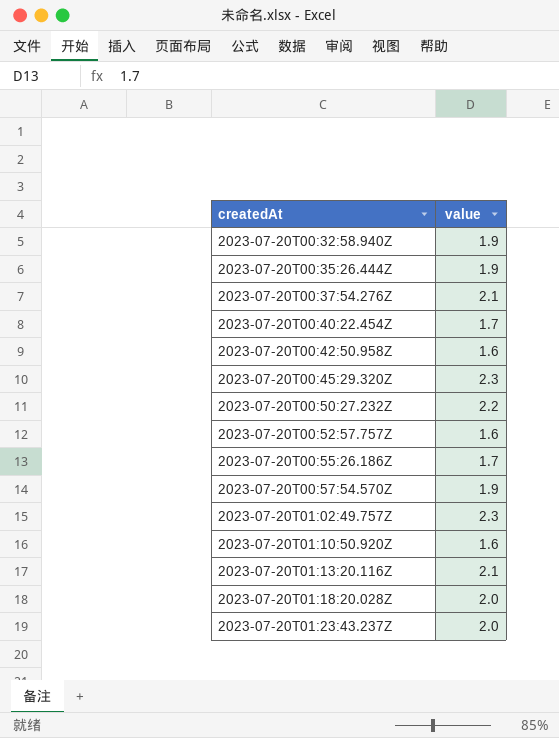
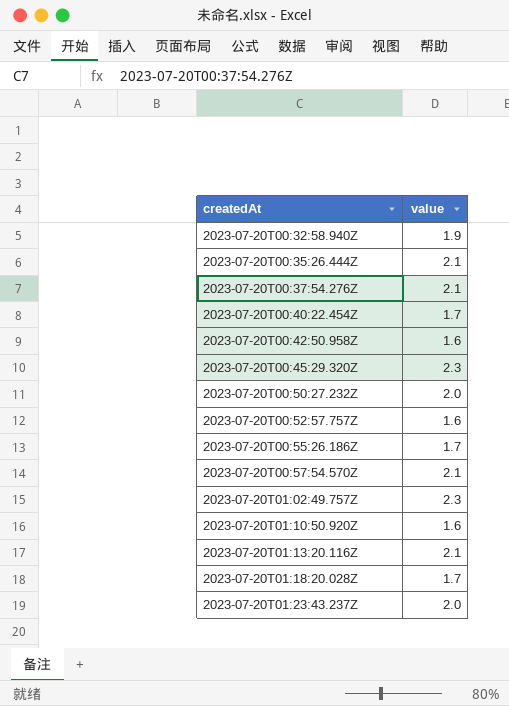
2023-07-20T00:35:26.444Z | value: 1.9 -> 2.1
2023-07-20T00:50:27.232Z | value: 2.2 -> 2.0
2023-07-20T00:57:54.570Z | value: 1.9 -> 2.1
2023-07-20T01:18:20.028Z | value: 2.0 -> 1.7

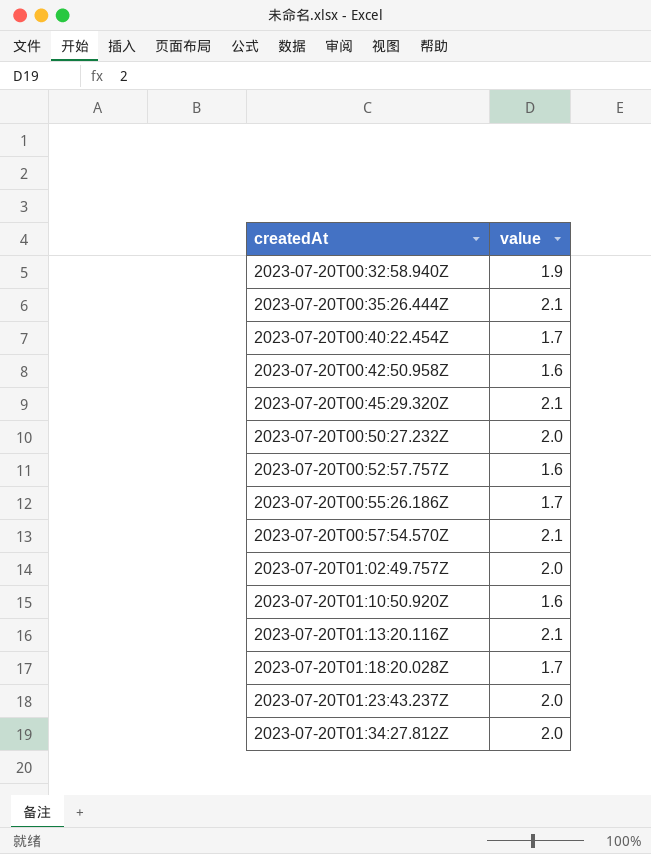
row 2023-07-20T00:37:54.276Z: 2.1 -> none
2023-07-20T00:45:29.320Z | value: 2.3 -> 2.1
2023-07-20T01:02:49.757Z | value: 2.3 -> 2.0
row 2023-07-20T01:34:27.812Z: none -> 2.0

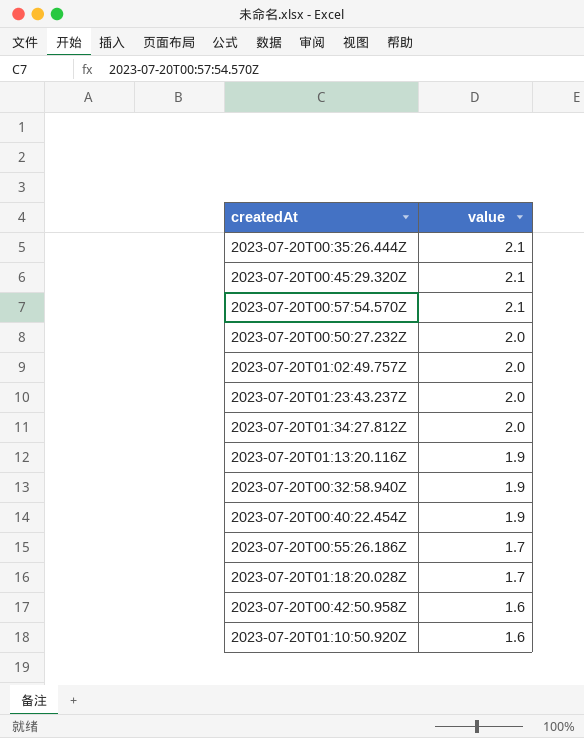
row order: createdAt ascending -> value descending
row 2023-07-20T00:52:57.757Z: 1.6 -> none
2023-07-20T01:13:20.116Z | value: 2.1 -> 1.9
2023-07-20T00:40:22.454Z | value: 1.7 -> 1.9

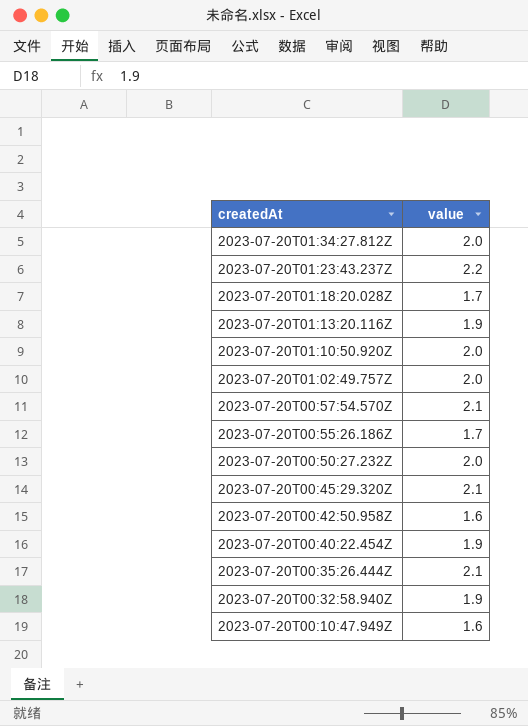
row order: value descending -> createdAt descending
2023-07-20T01:23:43.237Z | value: 2.0 -> 2.2
2023-07-20T01:10:50.920Z | value: 1.6 -> 2.0
row 2023-07-20T00:10:47.949Z: none -> 1.6

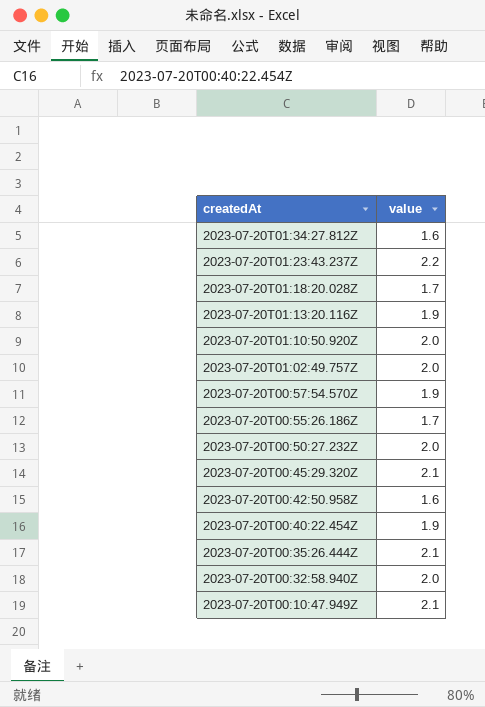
2023-07-20T01:34:27.812Z | value: 2.0 -> 1.6
2023-07-20T00:57:54.570Z | value: 2.1 -> 1.9
2023-07-20T00:32:58.940Z | value: 1.9 -> 2.0
2023-07-20T00:10:47.949Z | value: 1.6 -> 2.1

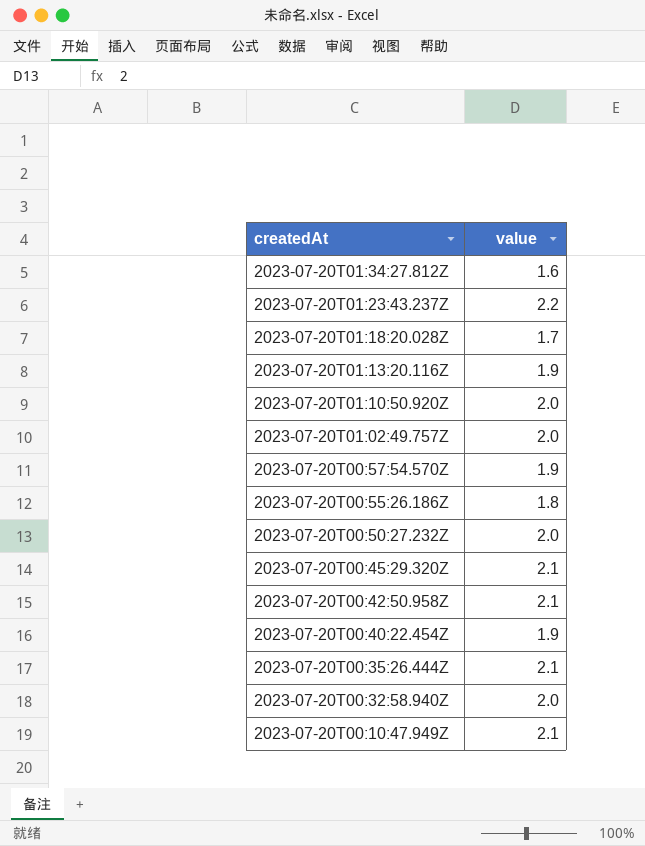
2023-07-20T00:55:26.186Z | value: 1.7 -> 1.8
2023-07-20T00:42:50.958Z | value: 1.6 -> 2.1

